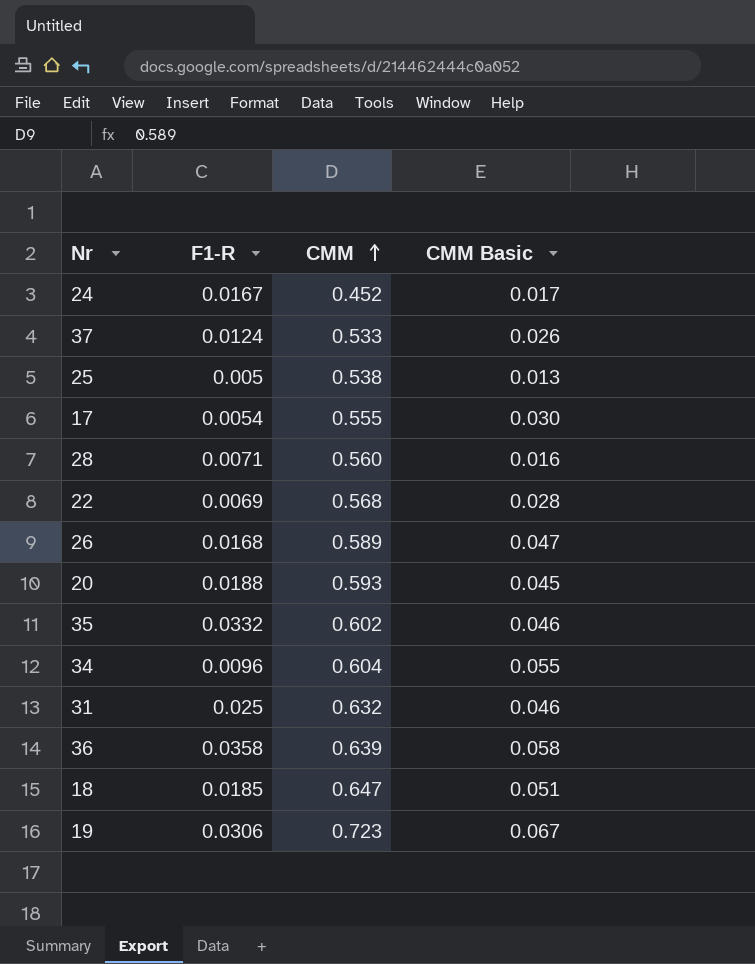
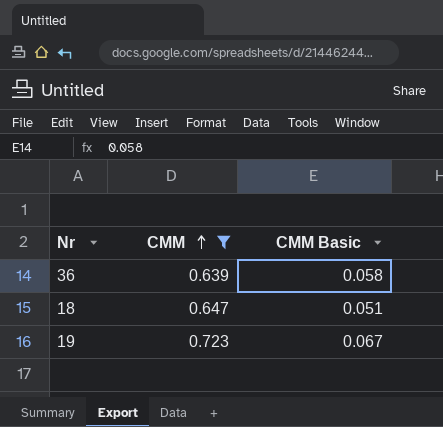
filter: none -> CMM >= 0.639
column F1-R | position: 2 -> none

